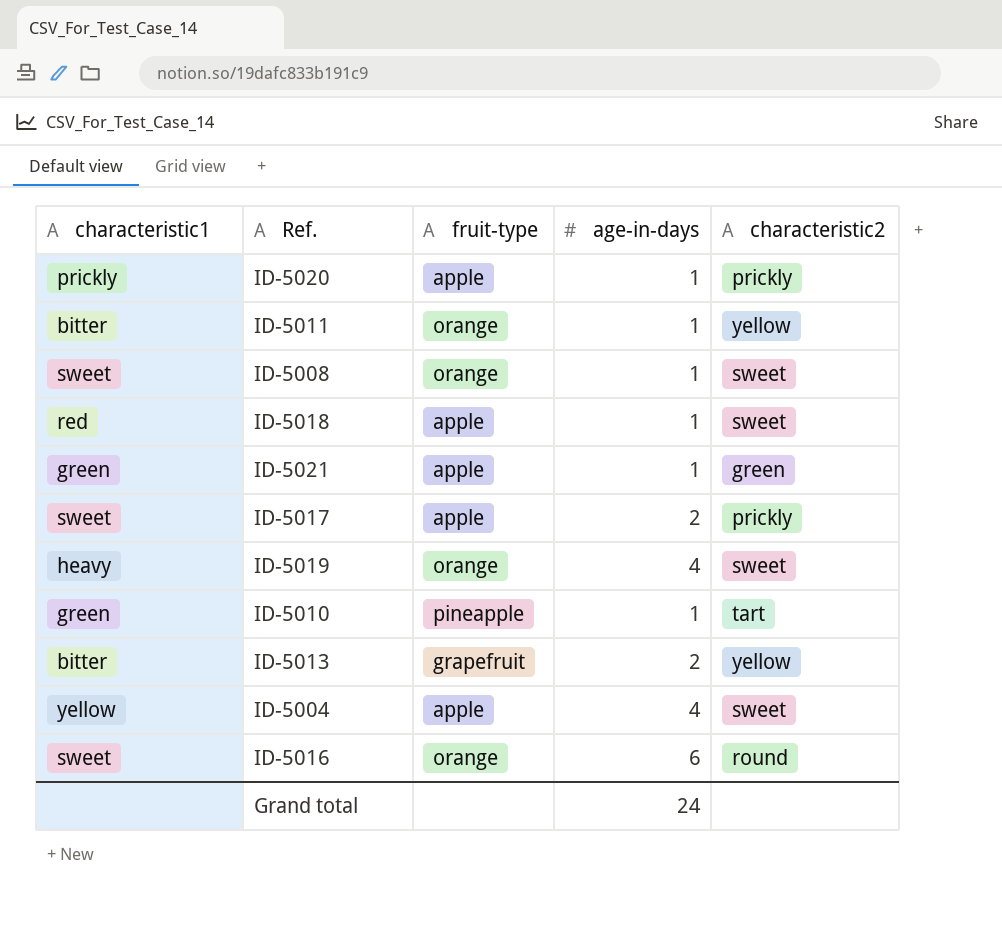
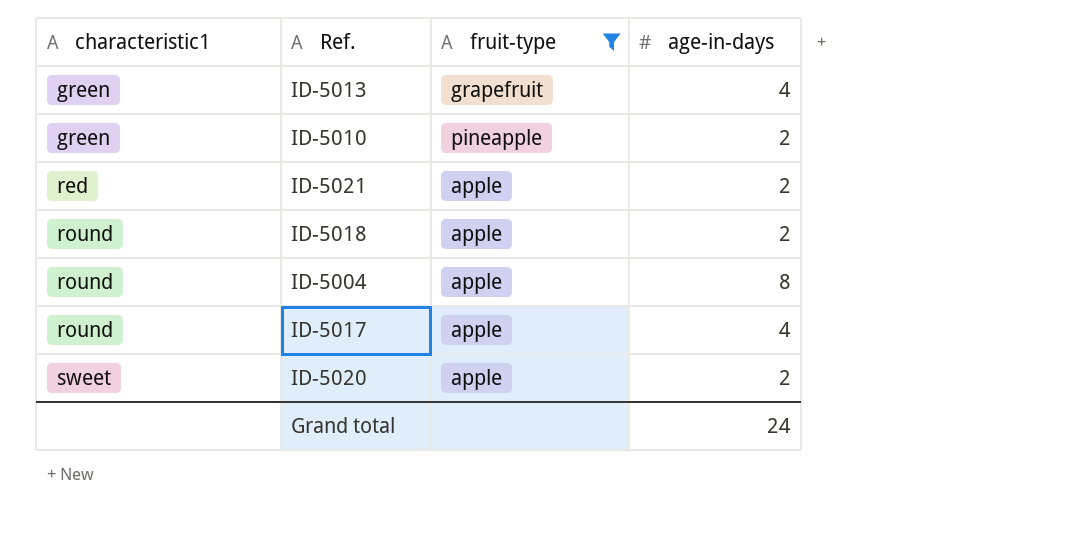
filter: none -> fruit-type != orange
row order: none -> characteristic1 ascending
column characteristic2 | position: 5 -> none
ID-5013 | characteristic1: bitter -> green
ID-5013 | age-in-days: 2 -> 4
ID-5010 | age-in-days: 1 -> 2
ID-5021 | characteristic1: green -> red
ID-5021 | age-in-days: 1 -> 2
ID-5018 | characteristic1: red -> round
ID-5018 | age-in-days: 1 -> 2
ID-5004 | characteristic1: yellow -> round
ID-5004 | age-in-days: 4 -> 8
ID-5017 | characteristic1: sweet -> round
ID-5017 | age-in-days: 2 -> 4
ID-5020 | characteristic1: prickly -> sweet
ID-5020 | age-in-days: 1 -> 2

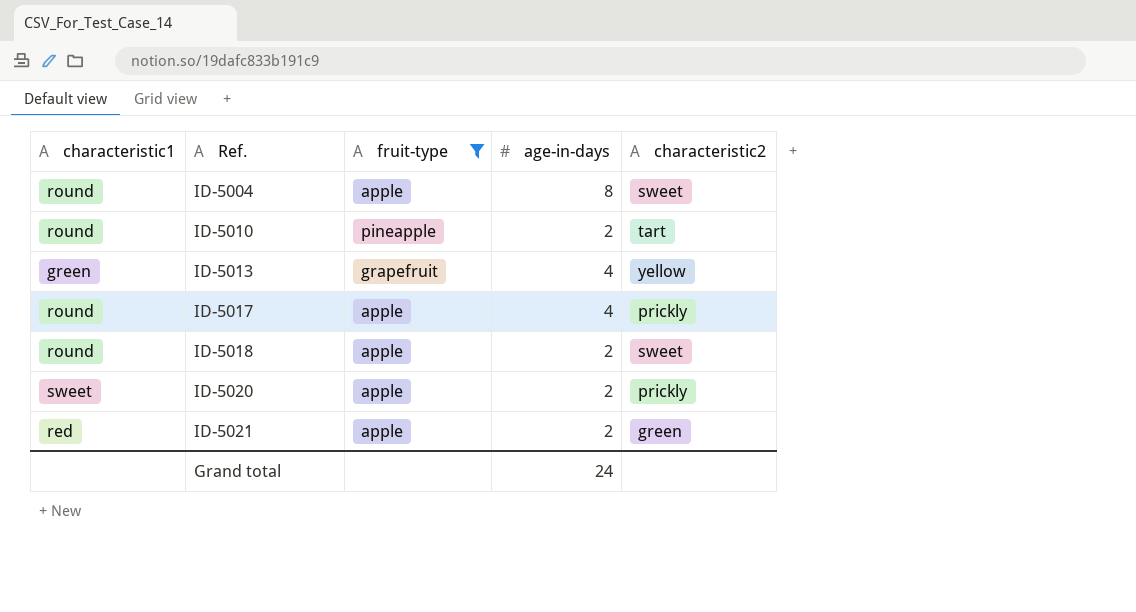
row order: characteristic1 ascending -> Ref. ascending
column characteristic2 | position: none -> 5
ID-5010 | characteristic1: green -> round

